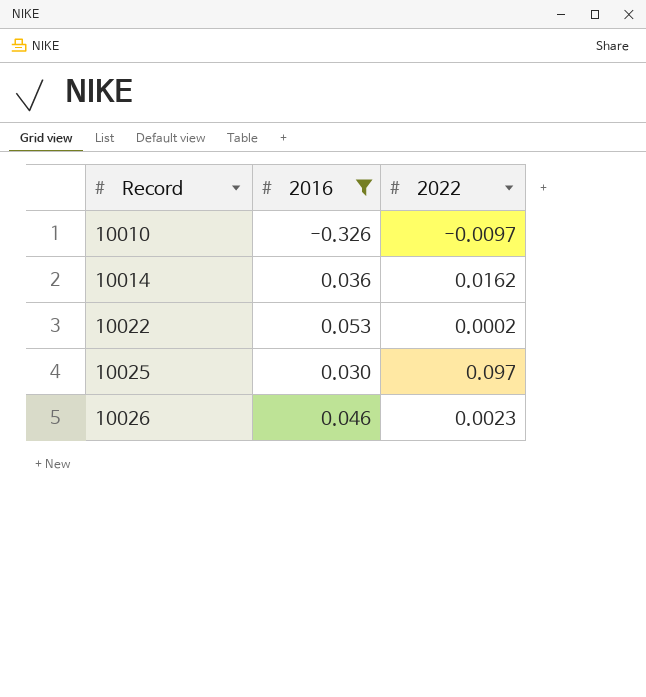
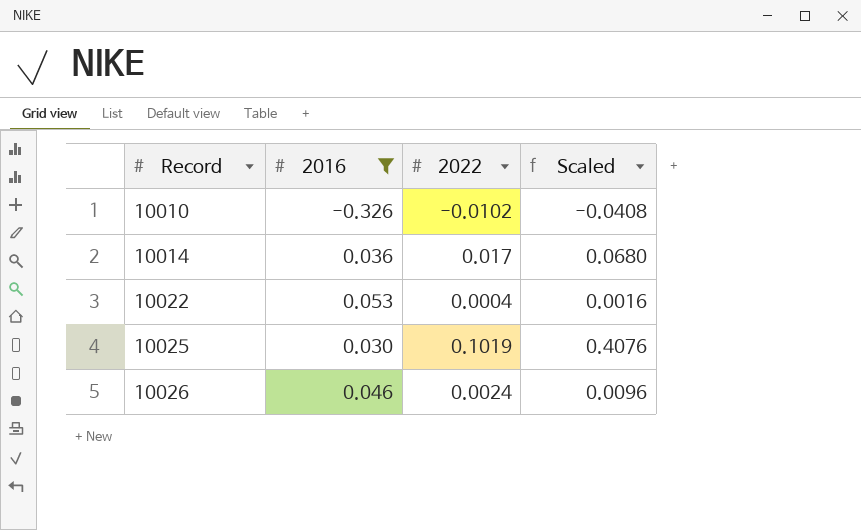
column Scaled | formula: none -> [2022] * 4
10010 | 2022: -0.0097 -> -0.0102
10014 | 2022: 0.0162 -> 0.017
10022 | 2022: 0.0002 -> 0.0004
10025 | 2022: 0.097 -> 0.1019
10026 | 2022: 0.0023 -> 0.0024

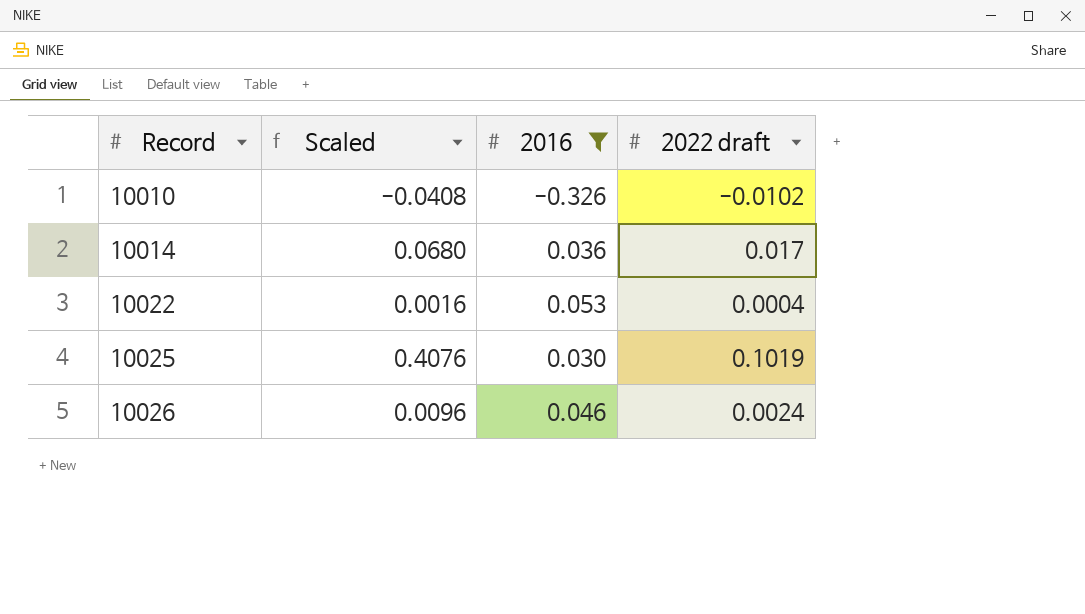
column Scaled | position: 4 -> 2
column name: 2022 -> 2022 draft

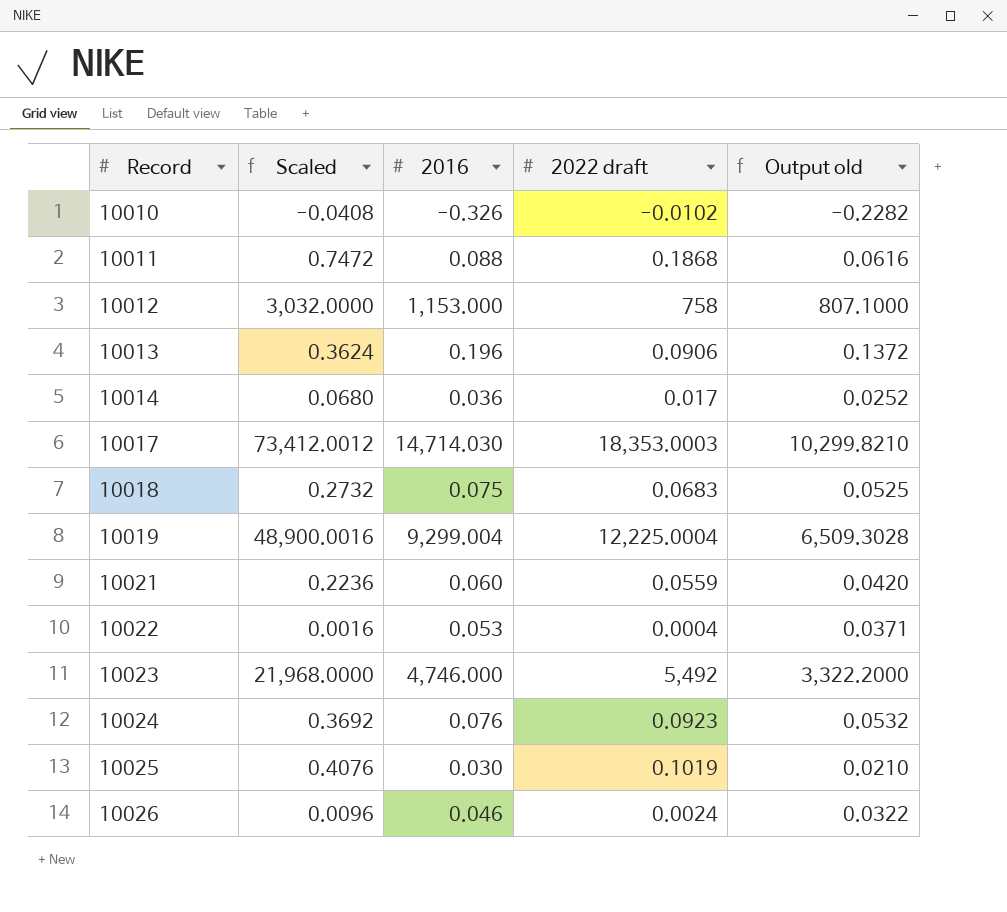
filter: 2016 <= 0.053 -> none
column Output old | formula: none -> [2016] * 0.7

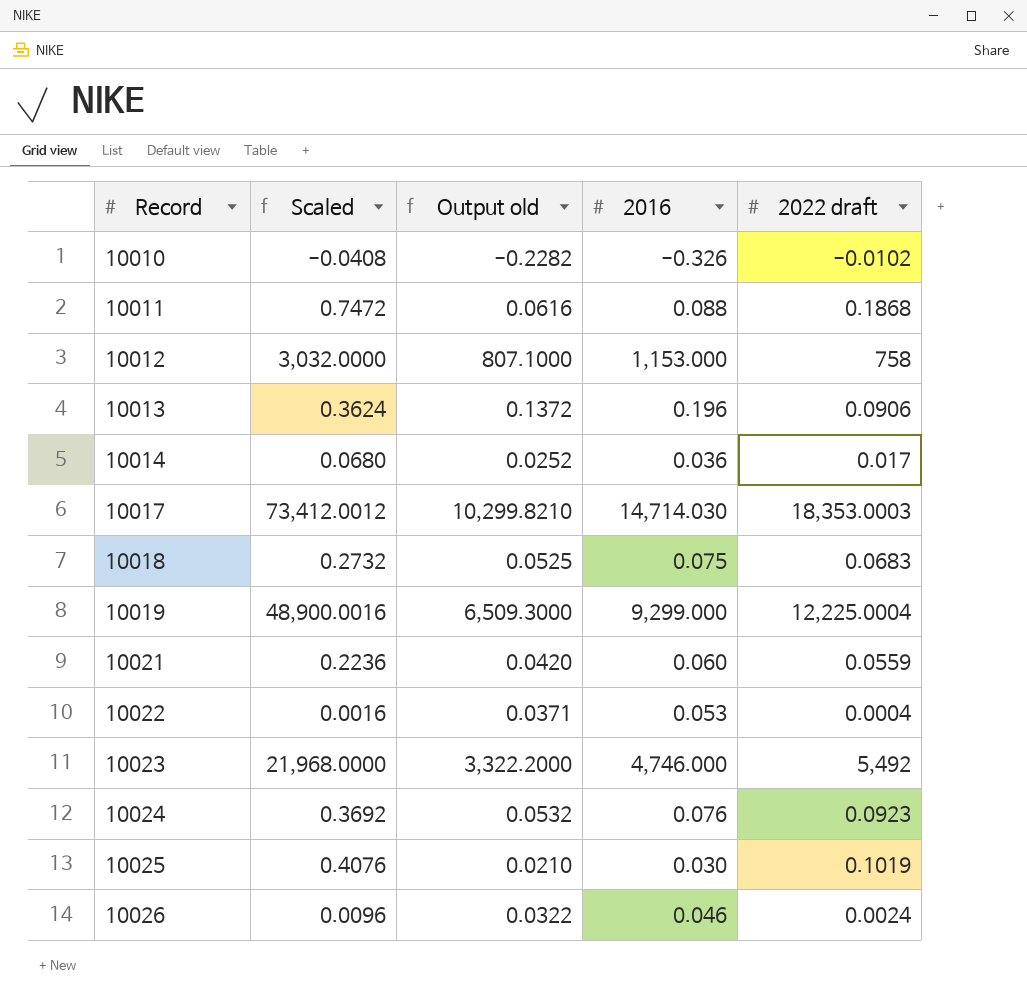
column Output old | position: 5 -> 3
10019 | Output old: 6,509.3028 -> 6,509.3000
10019 | 2016: 9,299.004 -> 9,299.000

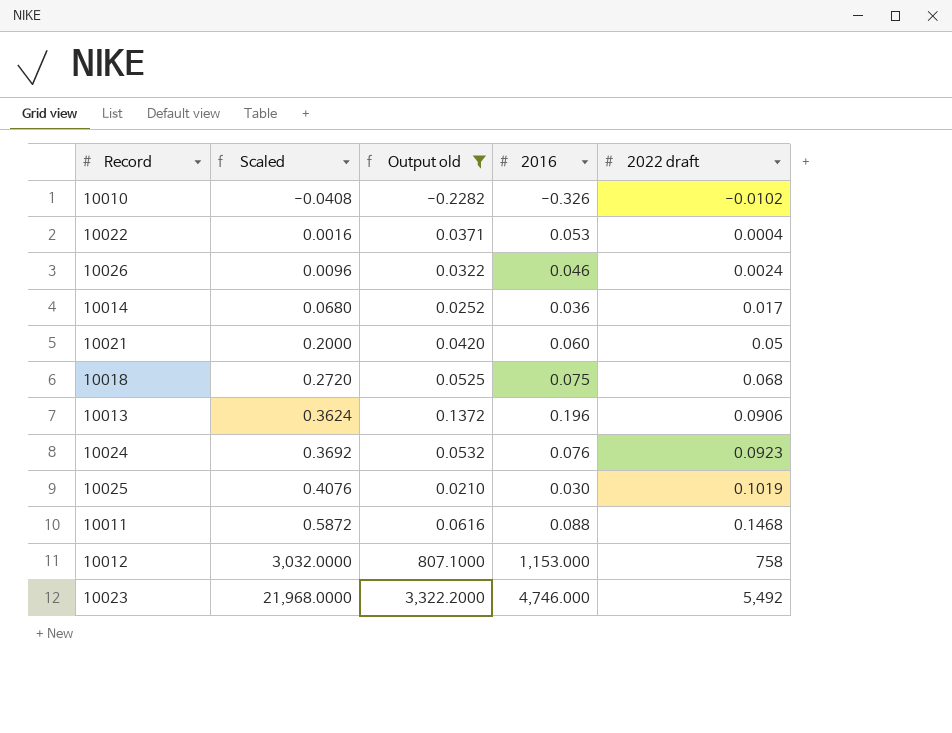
filter: none -> Output old <= 3,322.2000
row order: Record ascending -> Scaled ascending
10021 | Scaled: 0.2236 -> 0.2000
10021 | 2022 draft: 0.0559 -> 0.05
10018 | Scaled: 0.2732 -> 0.2720
10018 | 2022 draft: 0.0683 -> 0.068
10011 | Scaled: 0.7472 -> 0.5872
10011 | 2022 draft: 0.1868 -> 0.1468

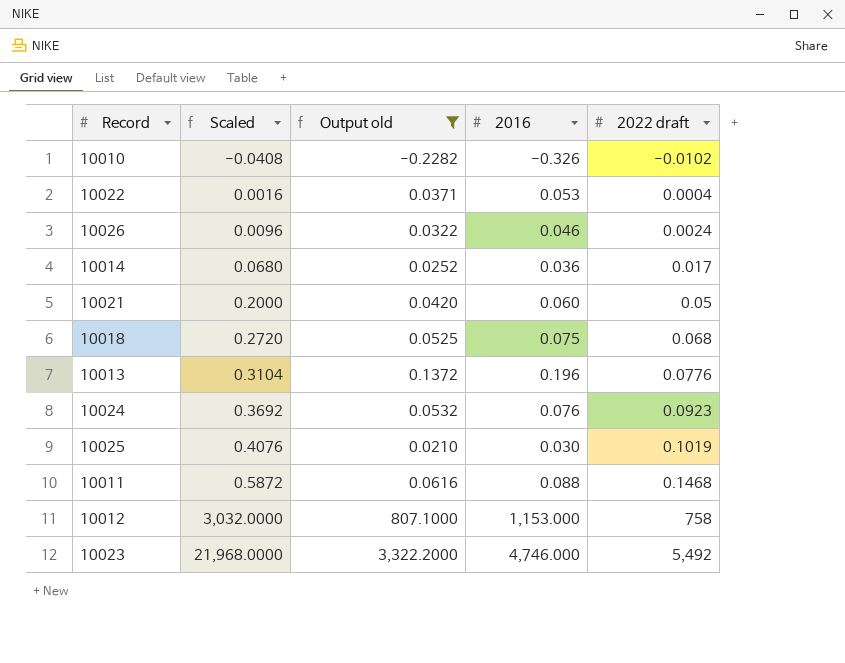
10013 | Scaled: 0.3624 -> 0.3104
10013 | 2022 draft: 0.0906 -> 0.0776

